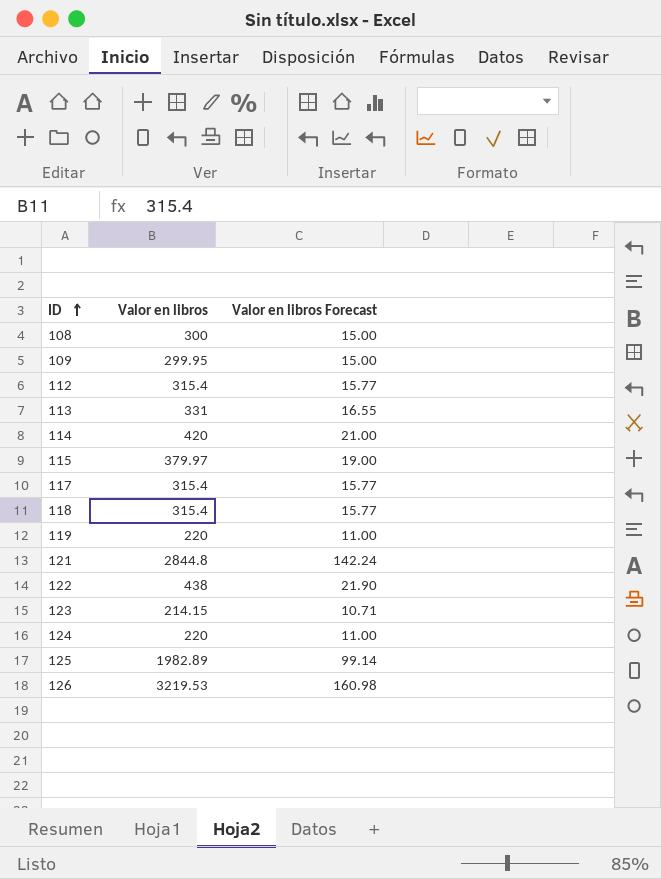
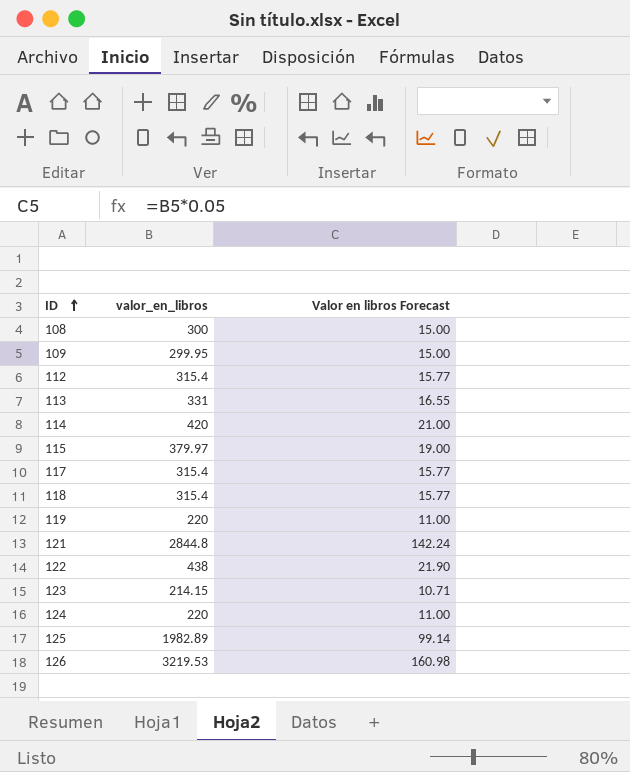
column name: Valor en libros -> valor_en_libros

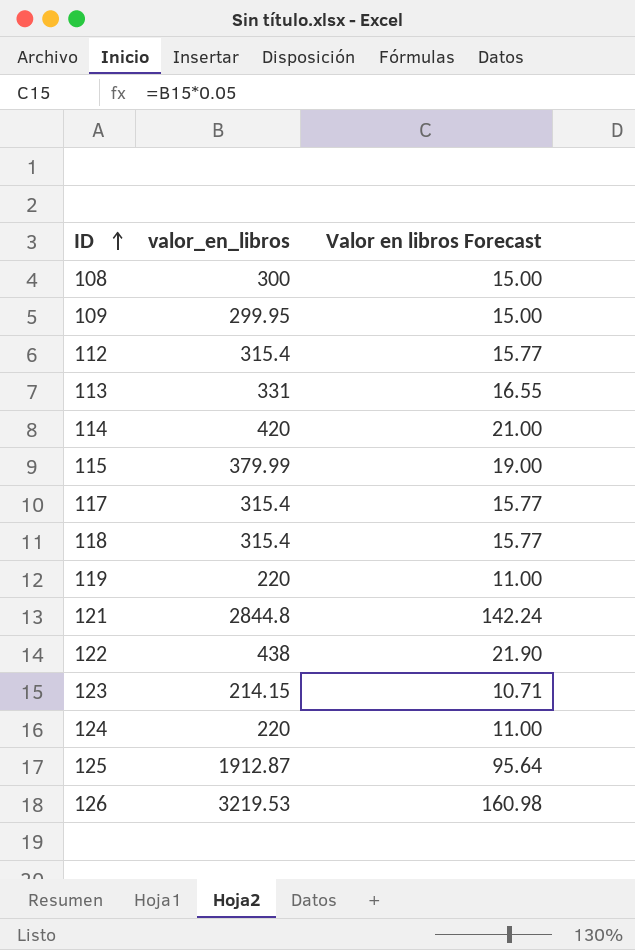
115 | valor_en_libros: 379.97 -> 379.99
125 | valor_en_libros: 1982.89 -> 1912.87
125 | Valor en libros Forecast: 99.14 -> 95.64

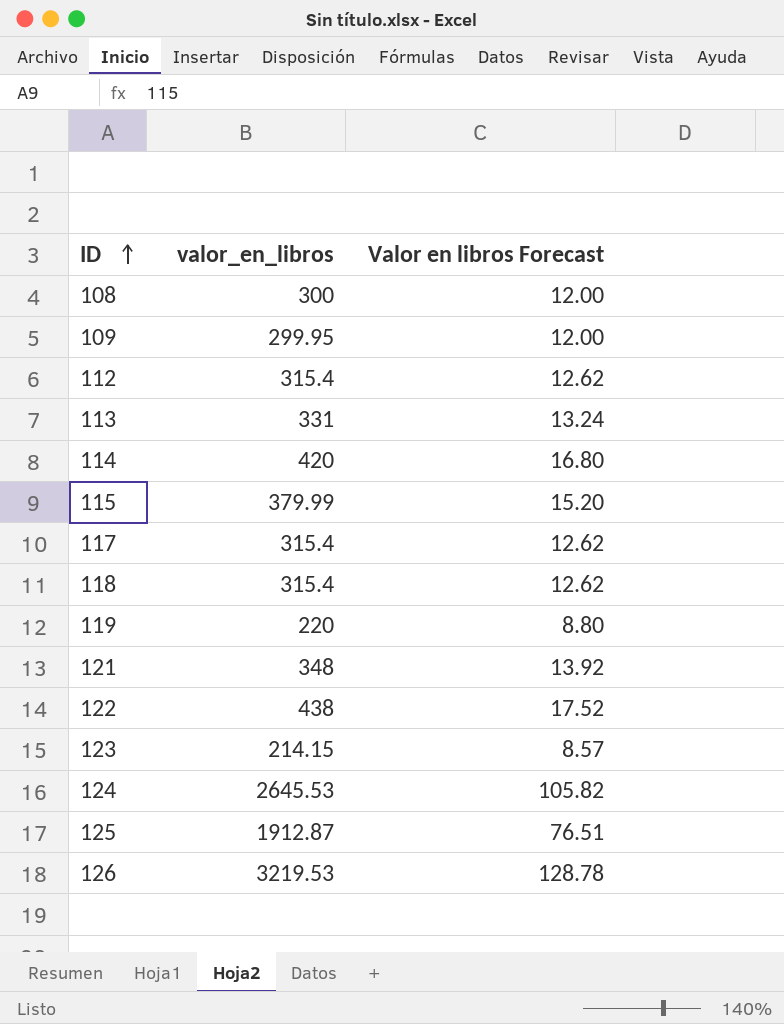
column Valor en libros Forecast | formula: [valor_en_libros] * 0.05 -> [valor_en_libros] * 0.04
121 | valor_en_libros: 2844.8 -> 348
124 | valor_en_libros: 220 -> 2645.53

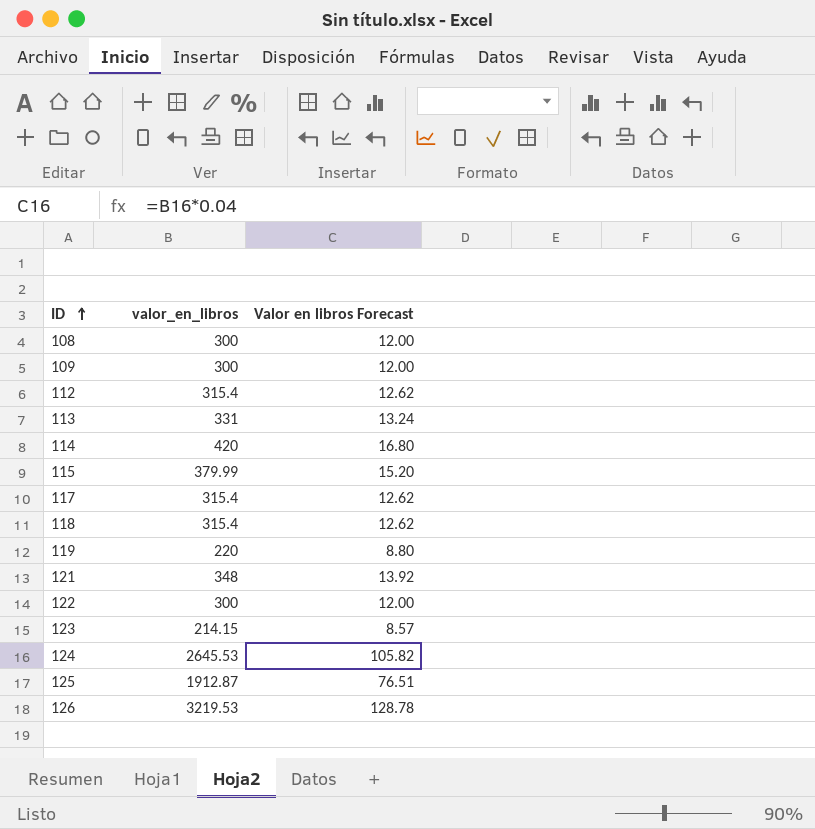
109 | valor_en_libros: 299.95 -> 300
122 | valor_en_libros: 438 -> 300
122 | Valor en libros Forecast: 17.52 -> 12.00

